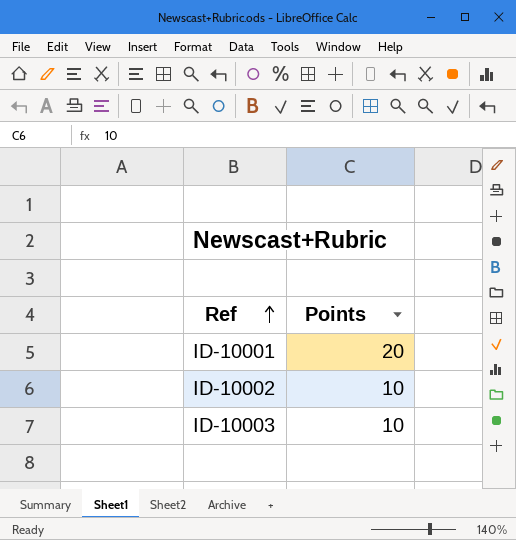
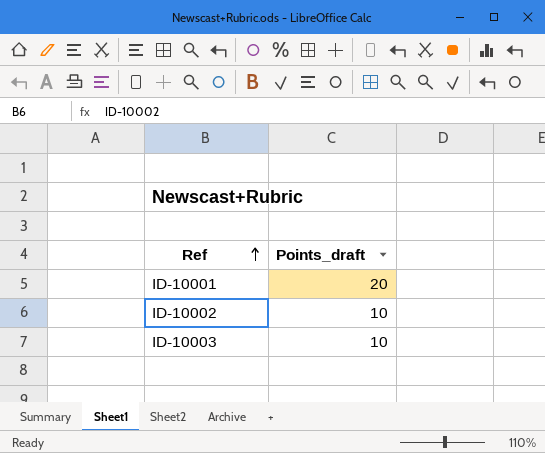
column name: Points -> Points_draft

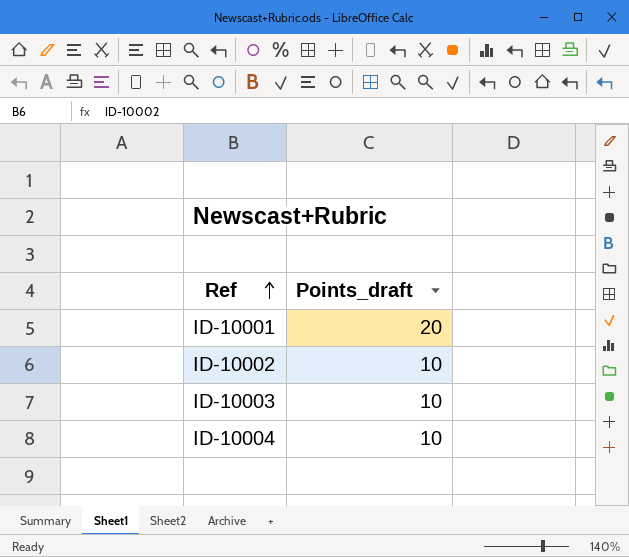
row ID-10004: none -> 10

